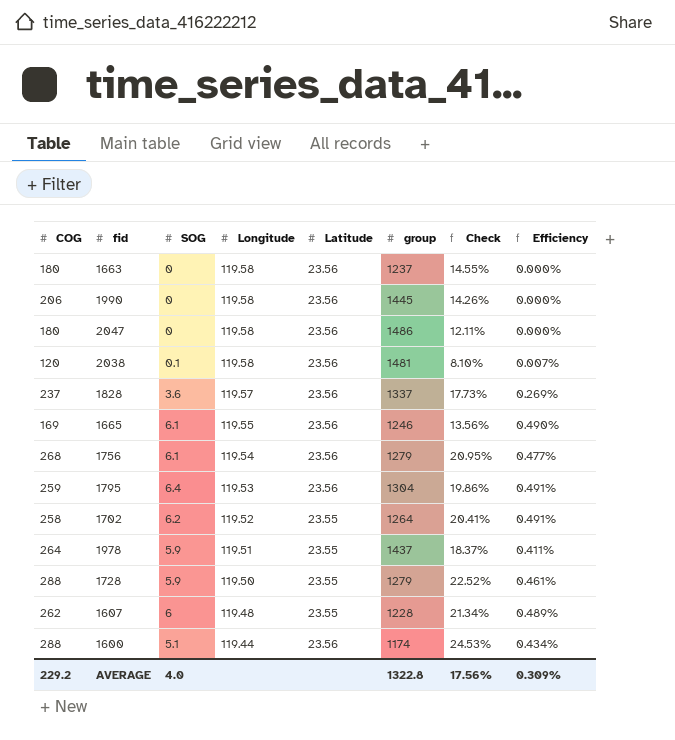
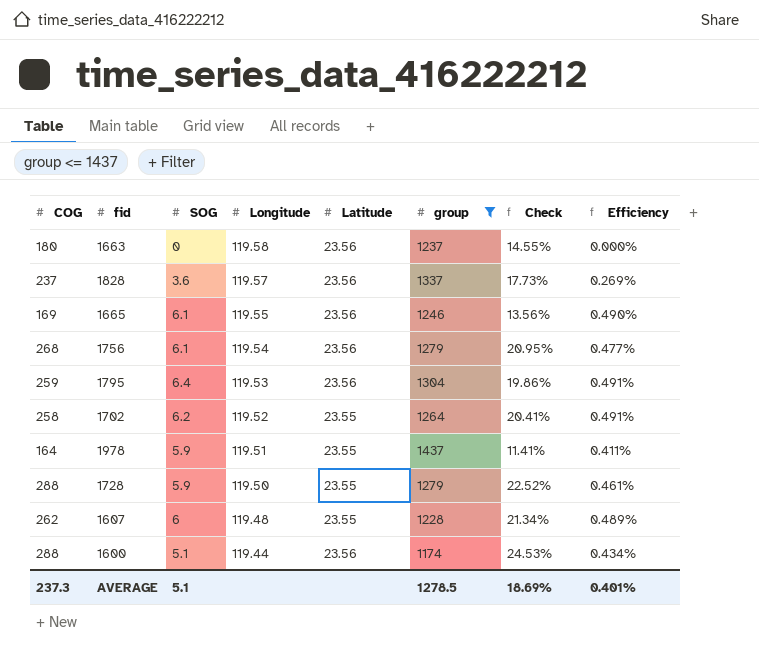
filter: none -> group <= 1437
1978 | COG: 264 -> 164
1978 | Check: 18.37% -> 11.41%
AVERAGE | COG: 229.2 -> 237.3
AVERAGE | SOG: 4.0 -> 5.1
AVERAGE | group: 1322.8 -> 1278.5
AVERAGE | Check: 17.56% -> 18.69%
AVERAGE | Efficiency: 0.309% -> 0.401%

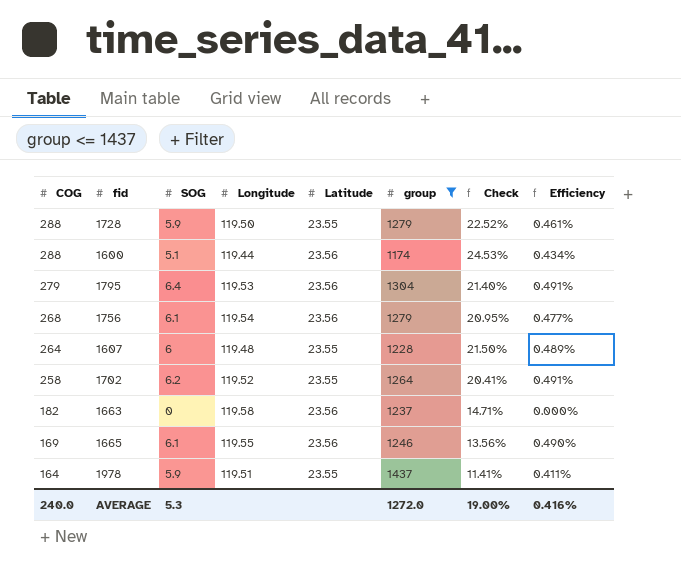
row order: Longitude descending -> COG descending
row 1828: 237 | 3.6 | 119.57 | 23.56 | 1337 | 17.73% | 0.269% -> none
1795 | COG: 259 -> 279
1795 | Check: 19.86% -> 21.40%
1607 | COG: 262 -> 264
1607 | Check: 21.34% -> 21.50%
1663 | COG: 180 -> 182
1663 | Check: 14.55% -> 14.71%
AVERAGE | COG: 237.3 -> 240.0
AVERAGE | SOG: 5.1 -> 5.3
AVERAGE | group: 1278.5 -> 1272.0
AVERAGE | Check: 18.69% -> 19.00%
AVERAGE | Efficiency: 0.401% -> 0.416%

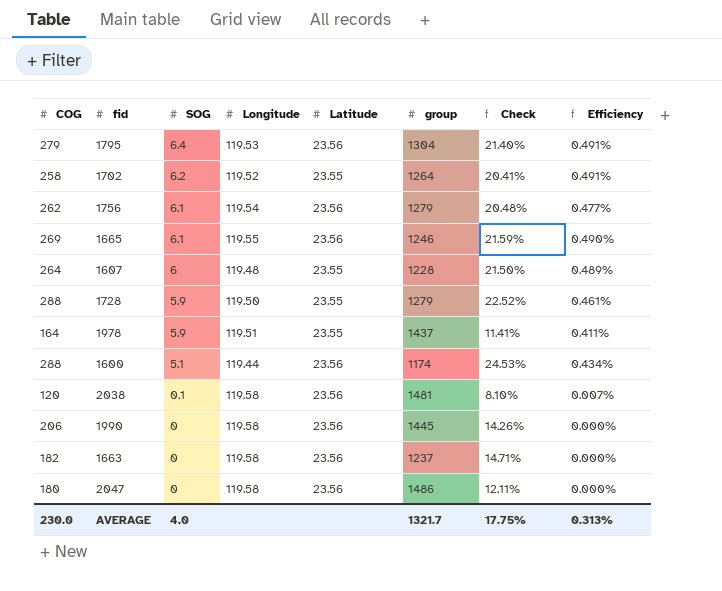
filter: group <= 1437 -> none
row order: COG descending -> SOG descending
1756 | COG: 268 -> 262
1756 | Check: 20.95% -> 20.48%
1665 | COG: 169 -> 269
1665 | Check: 13.56% -> 21.59%
AVERAGE | COG: 240.0 -> 230.0
AVERAGE | SOG: 5.3 -> 4.0
AVERAGE | group: 1272.0 -> 1321.7
AVERAGE | Check: 19.00% -> 17.75%
AVERAGE | Efficiency: 0.416% -> 0.313%

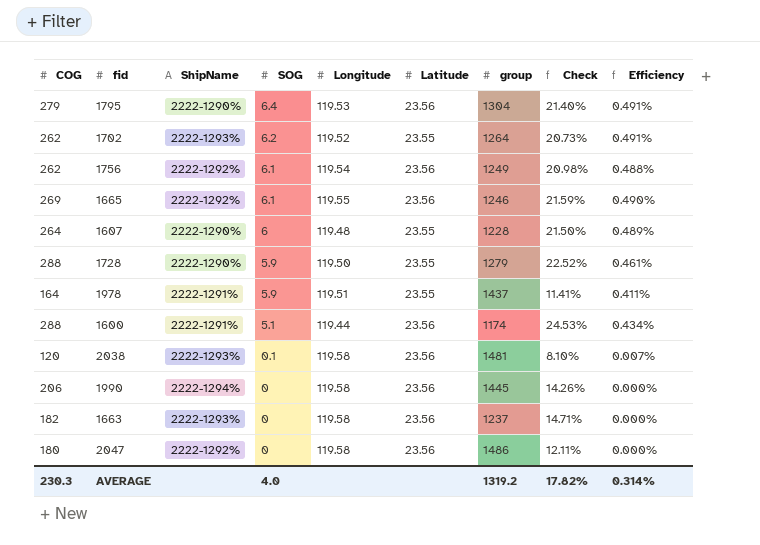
column ShipName | position: none -> 3
1702 | COG: 258 -> 262
1702 | Check: 20.41% -> 20.73%
1756 | group: 1279 -> 1249
1756 | Check: 20.48% -> 20.98%
1756 | Efficiency: 0.477% -> 0.488%
AVERAGE | COG: 230.0 -> 230.3
AVERAGE | group: 1321.7 -> 1319.2
AVERAGE | Check: 17.75% -> 17.82%
AVERAGE | Efficiency: 0.313% -> 0.314%

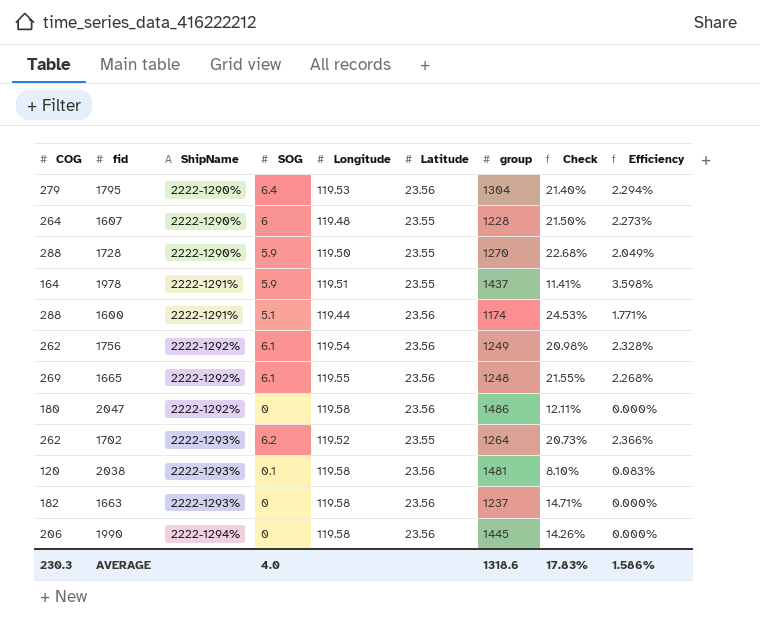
row order: SOG descending -> ShipName ascending
column Efficiency | formula: [SOG] / [group] -> [SOG] / [COG]
1728 | group: 1279 -> 1270
1728 | Check: 22.52% -> 22.68%
1665 | group: 1246 -> 1248
1665 | Check: 21.59% -> 21.55%
AVERAGE | group: 1319.2 -> 1318.6
AVERAGE | Check: 17.82% -> 17.83%
AVERAGE | Efficiency: 0.314% -> 1.586%

